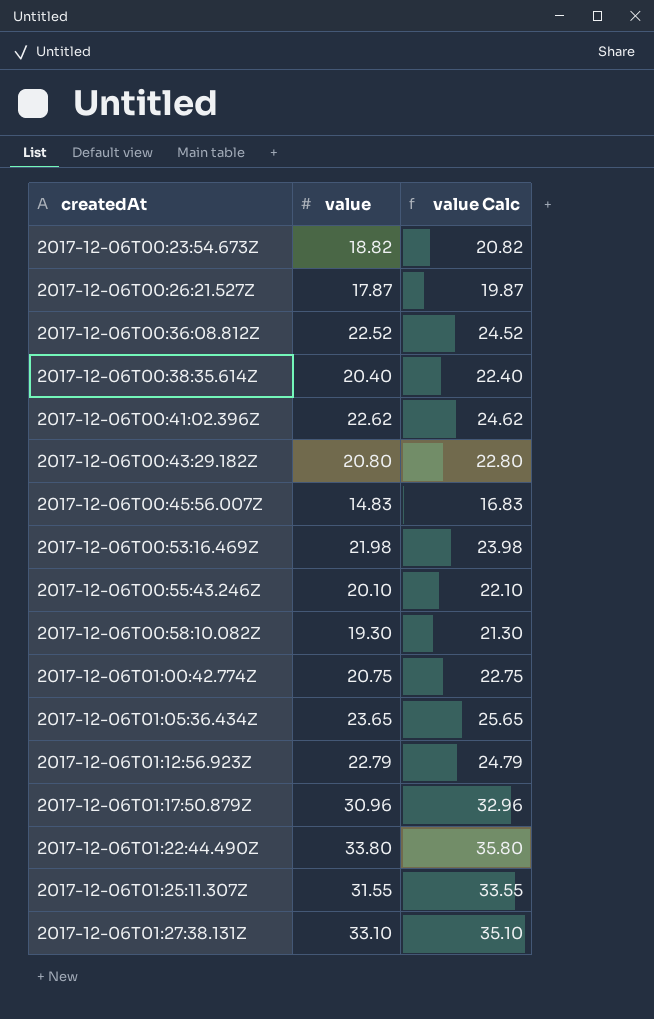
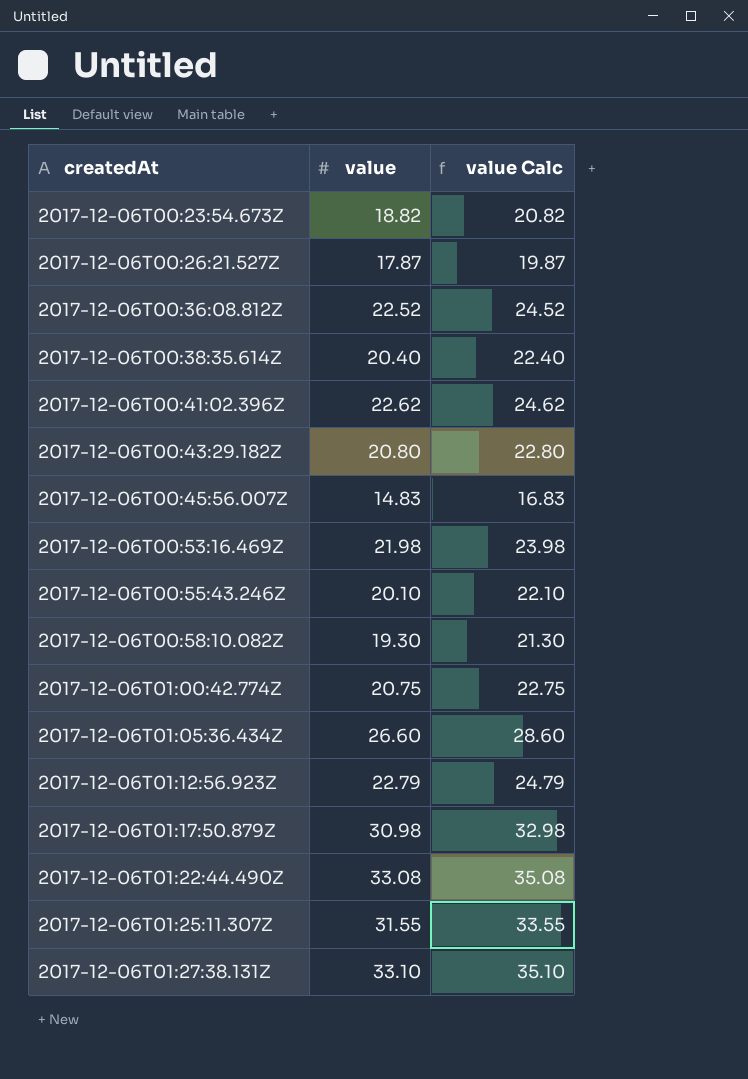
2017-12-06T01:05:36.434Z | value: 23.65 -> 26.60
2017-12-06T01:05:36.434Z | value Calc: 25.65 -> 28.60
2017-12-06T01:17:50.879Z | value: 30.96 -> 30.98
2017-12-06T01:17:50.879Z | value Calc: 32.96 -> 32.98
2017-12-06T01:22:44.490Z | value: 33.80 -> 33.08
2017-12-06T01:22:44.490Z | value Calc: 35.80 -> 35.08

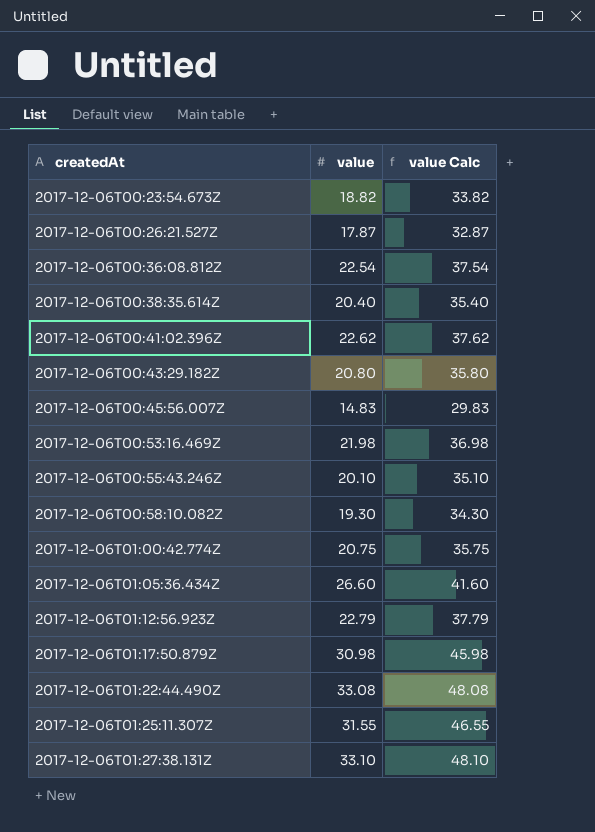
column value Calc | formula: [value] + 2 -> [value] + 15
2017-12-06T00:36:08.812Z | value: 22.52 -> 22.54

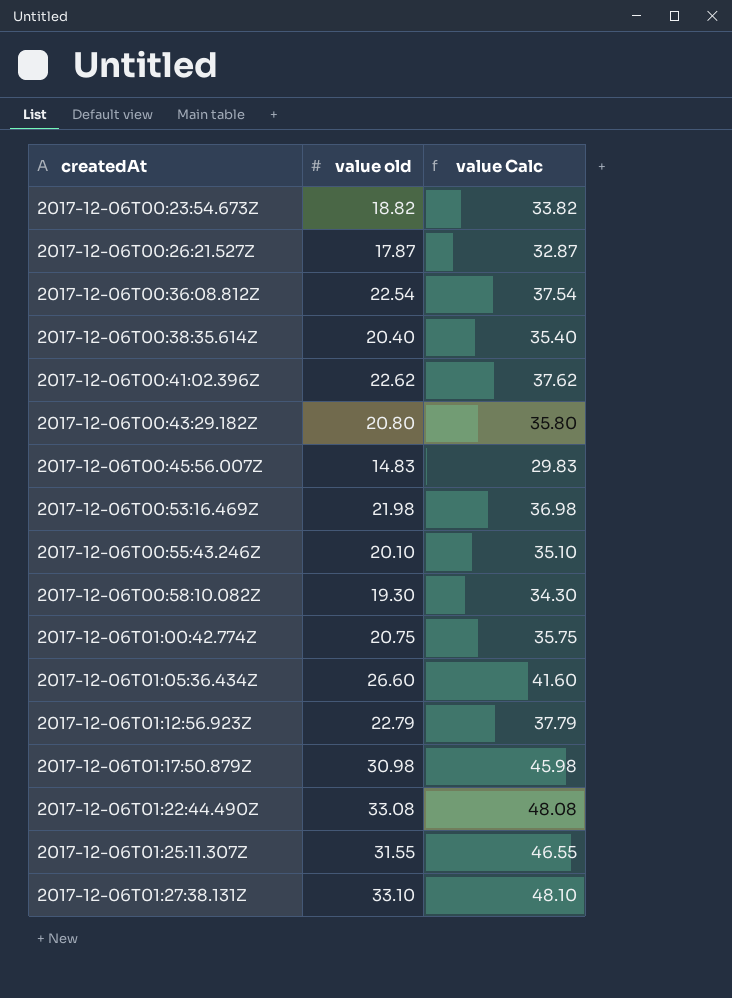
column name: value -> value old

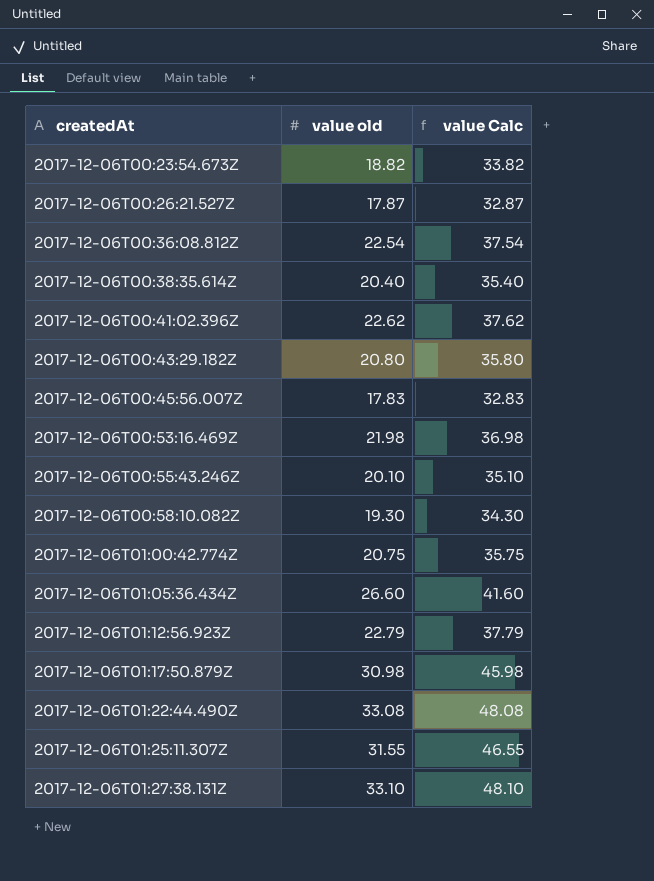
2017-12-06T00:45:56.007Z | value old: 14.83 -> 17.83
2017-12-06T00:45:56.007Z | value Calc: 29.83 -> 32.83

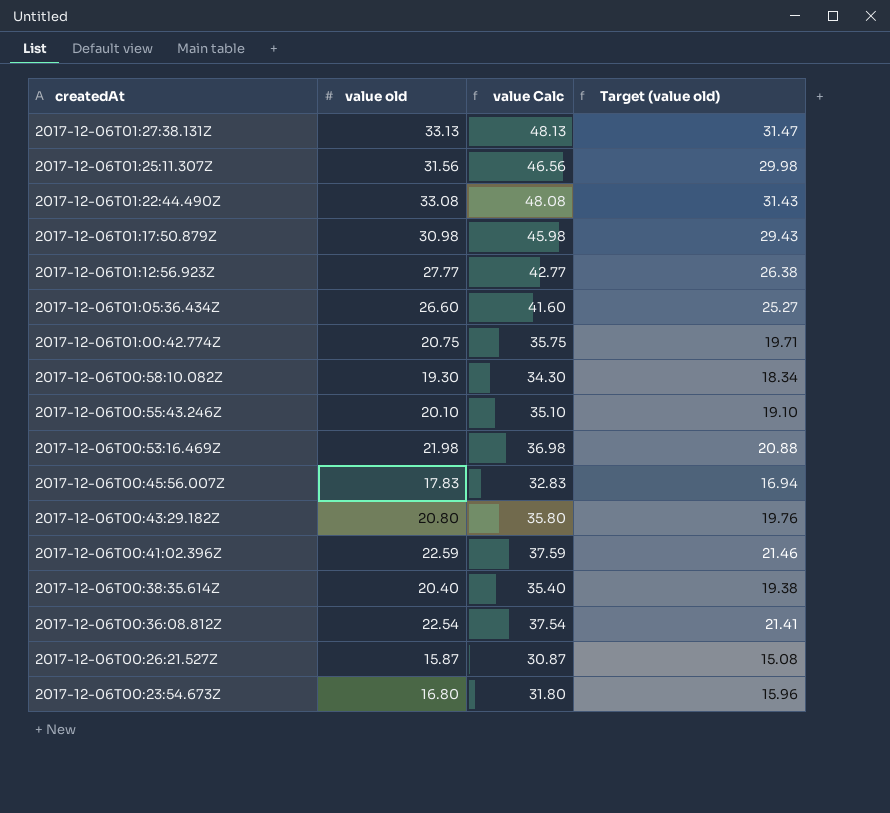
row order: createdAt ascending -> createdAt descending
column Target (value old) | formula: none -> [value old] * 0.95
2017-12-06T01:27:38.131Z | value old: 33.10 -> 33.13
2017-12-06T01:27:38.131Z | value Calc: 48.10 -> 48.13
2017-12-06T01:25:11.307Z | value old: 31.55 -> 31.56
2017-12-06T01:25:11.307Z | value Calc: 46.55 -> 46.56
2017-12-06T01:12:56.923Z | value old: 22.79 -> 27.77
2017-12-06T01:12:56.923Z | value Calc: 37.79 -> 42.77
2017-12-06T00:41:02.396Z | value old: 22.62 -> 22.59
2017-12-06T00:41:02.396Z | value Calc: 37.62 -> 37.59
2017-12-06T00:26:21.527Z | value old: 17.87 -> 15.87
2017-12-06T00:26:21.527Z | value Calc: 32.87 -> 30.87
2017-12-06T00:23:54.673Z | value old: 18.82 -> 16.80
2017-12-06T00:23:54.673Z | value Calc: 33.82 -> 31.80

